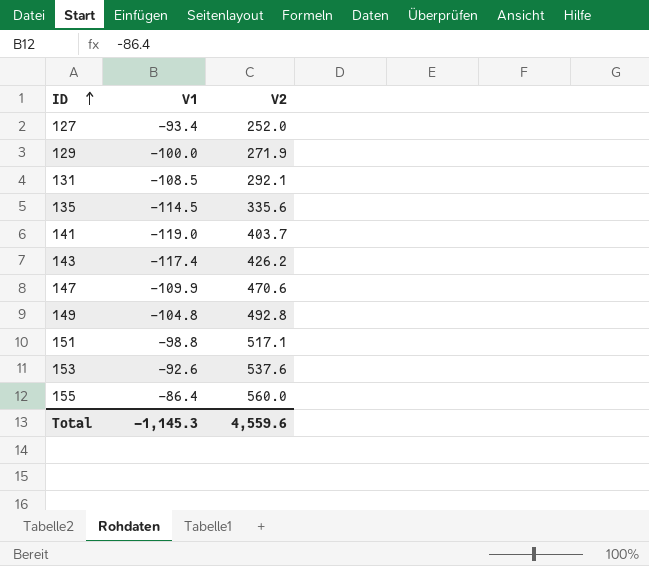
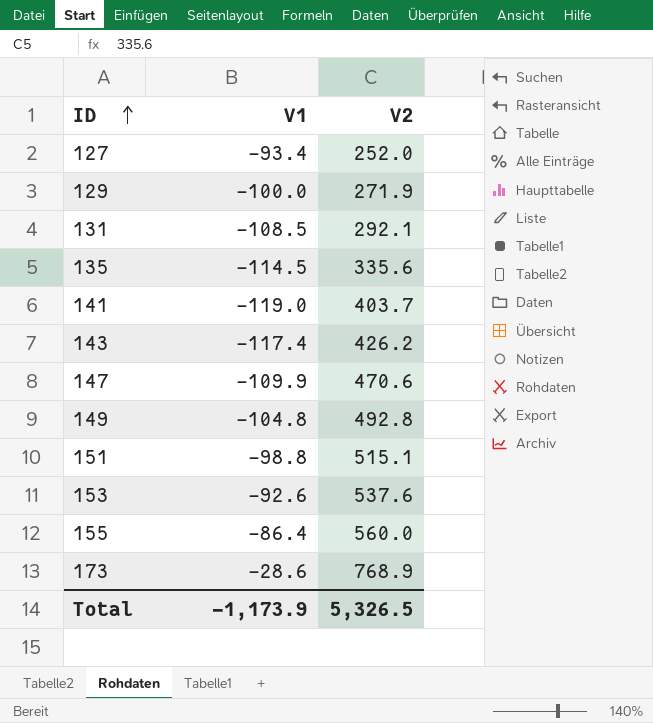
151 | V2: 517.1 -> 515.1
row 173: none -> -28.6 | 768.9
Total | V1: -1,145.3 -> -1,173.9
Total | V2: 4,559.6 -> 5,326.5

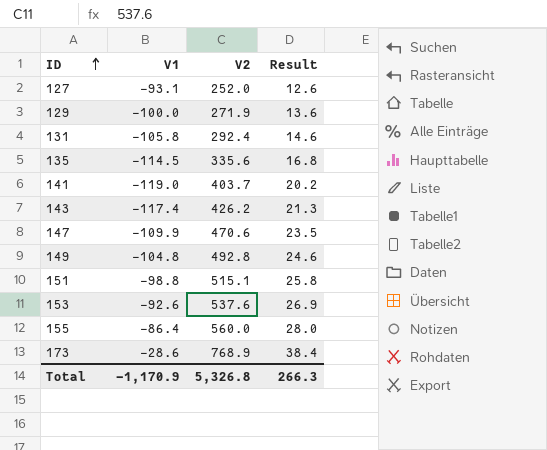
column Result | formula: none -> [V2] * 0.05
127 | V1: -93.4 -> -93.1
131 | V1: -108.5 -> -105.8
131 | V2: 292.1 -> 292.4
Total | V1: -1,173.9 -> -1,170.9
Total | V2: 5,326.5 -> 5,326.8

